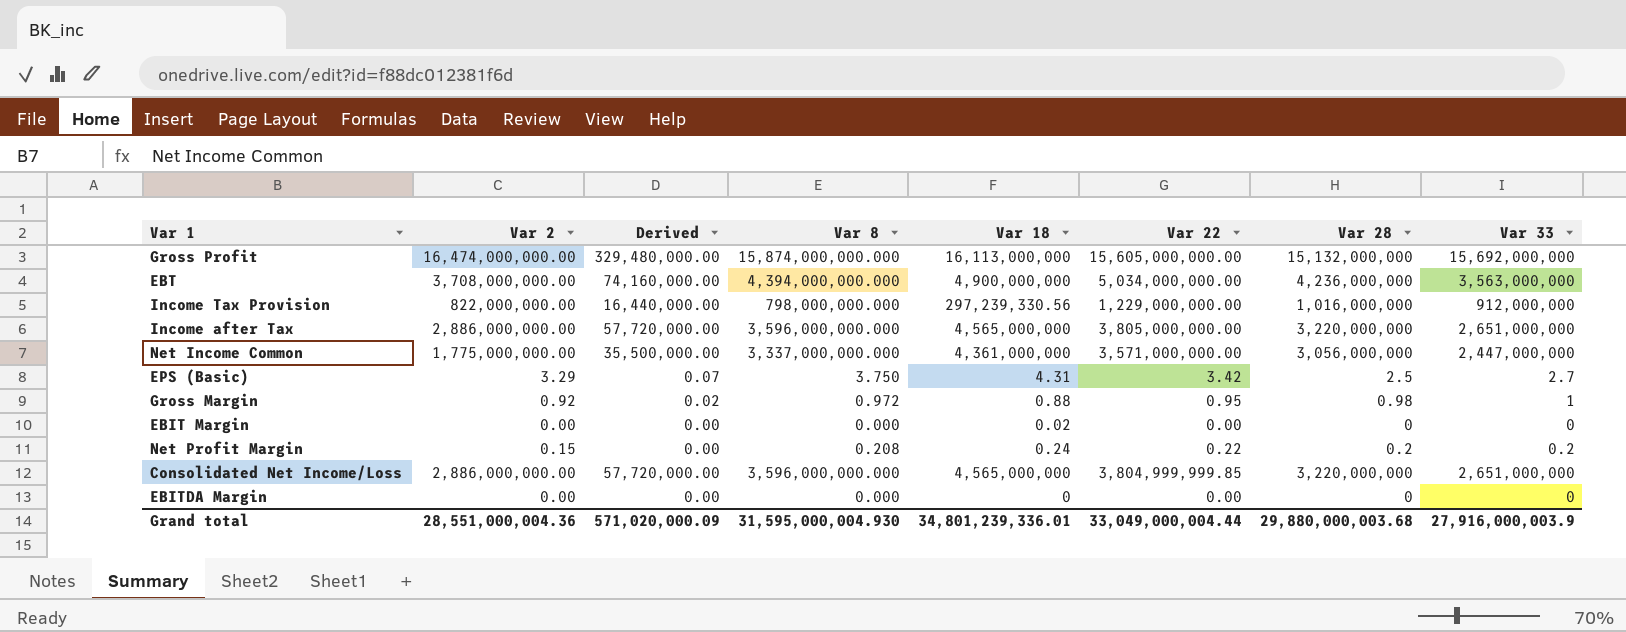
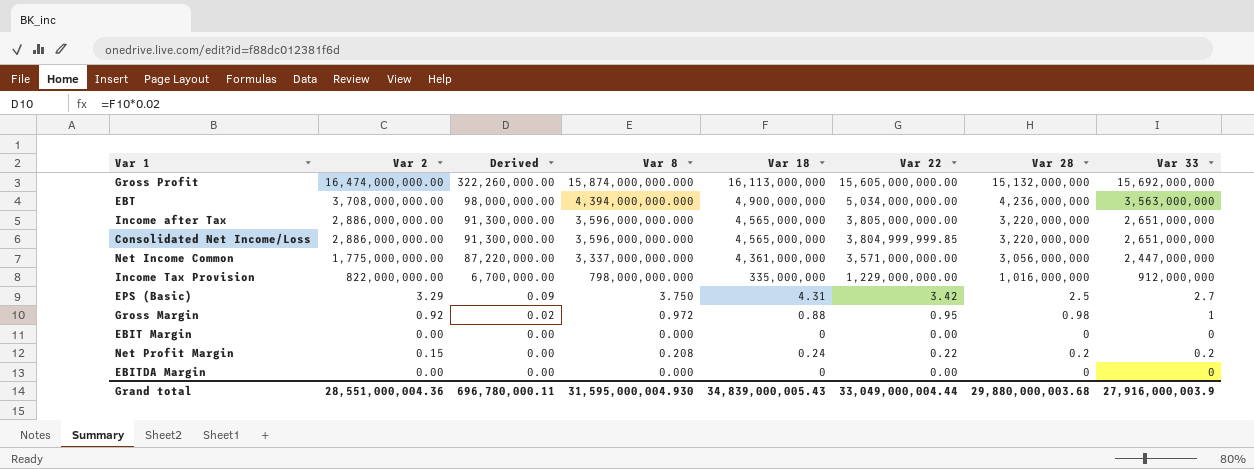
row order: none -> Derived descending
column Derived | formula: [Var 2] * 0.02 -> [Var 18] * 0.02
Income Tax Provision | Var 18: 297,239,330.56 -> 335,000,000
EBIT Margin | Var 18: 0.02 -> 0
Grand total | Derived: 571,020,000.09 -> 696,780,000.11
Grand total | Var 18: 34,801,239,336.01 -> 34,839,000,005.43

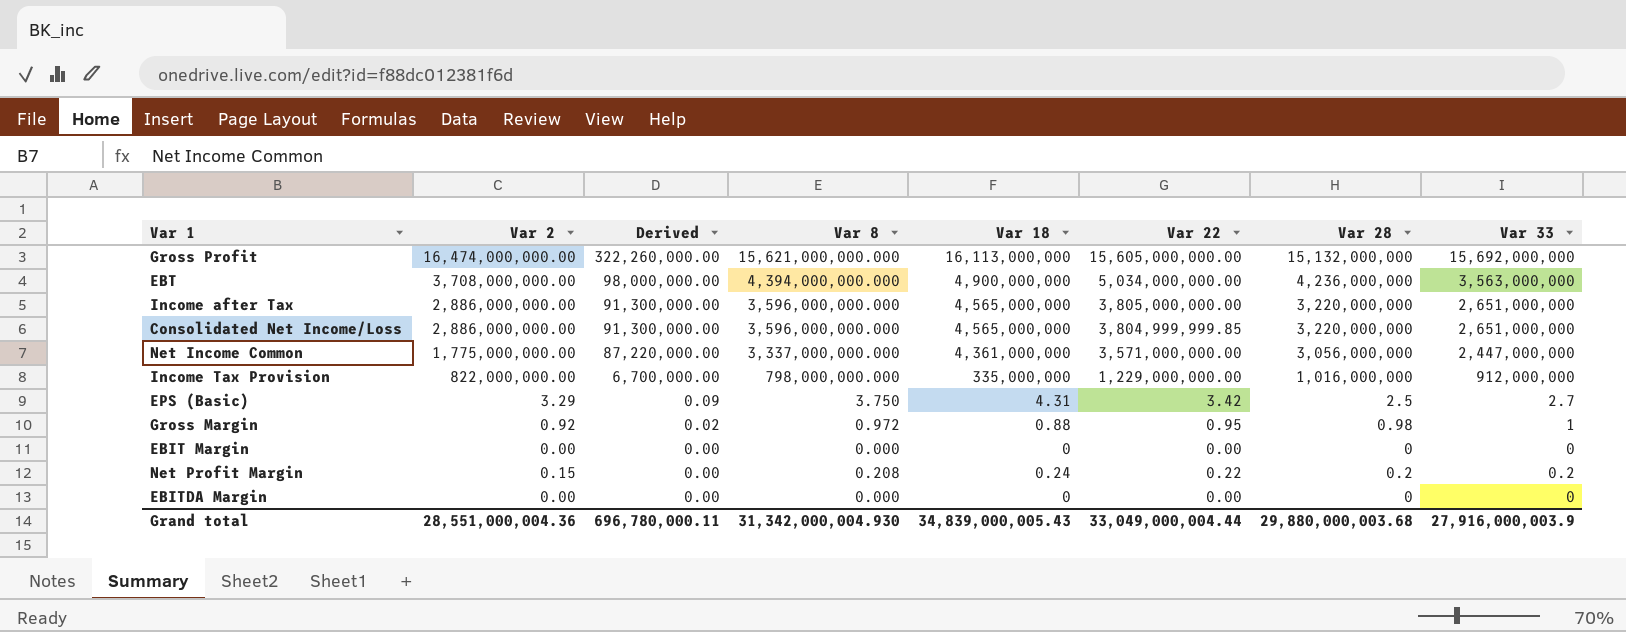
Gross Profit | Var 8: 15,874,000,000.000 -> 15,621,000,000.000
Grand total | Var 8: 31,595,000,004.930 -> 31,342,000,004.930

